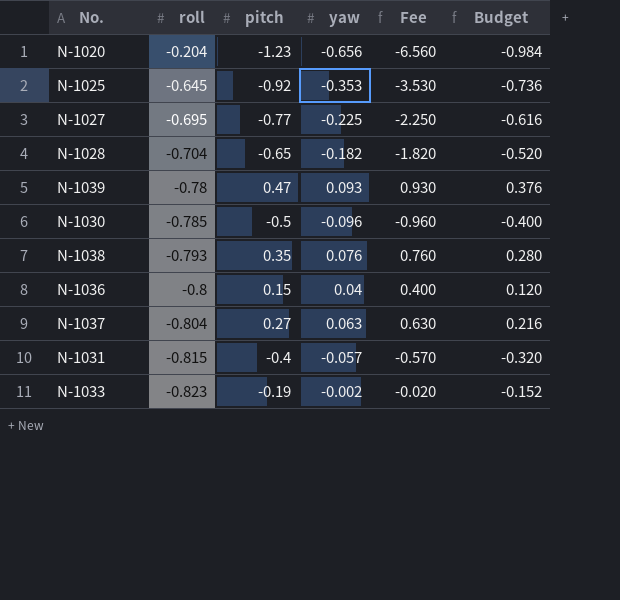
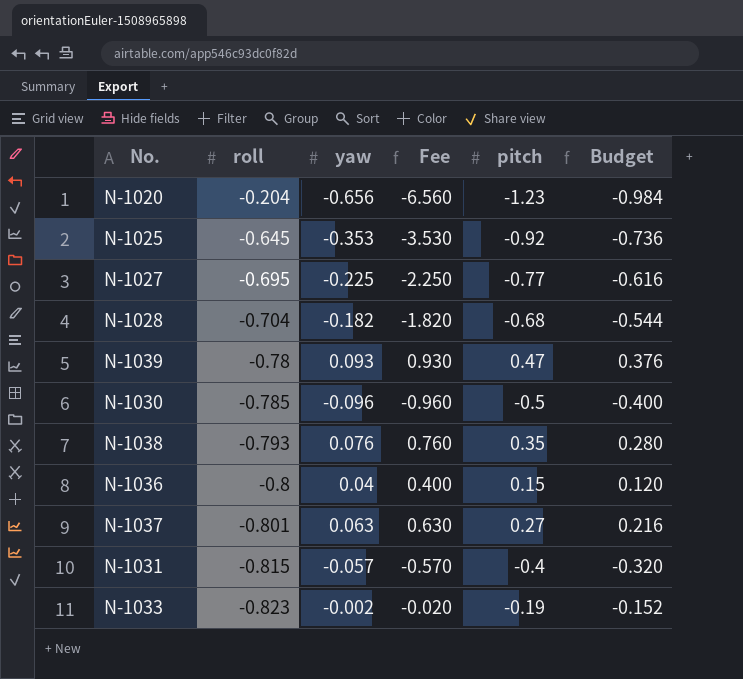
column pitch | position: 3 -> 5
N-1028 | pitch: -0.65 -> -0.68
N-1028 | Budget: -0.520 -> -0.544
N-1037 | roll: -0.804 -> -0.801

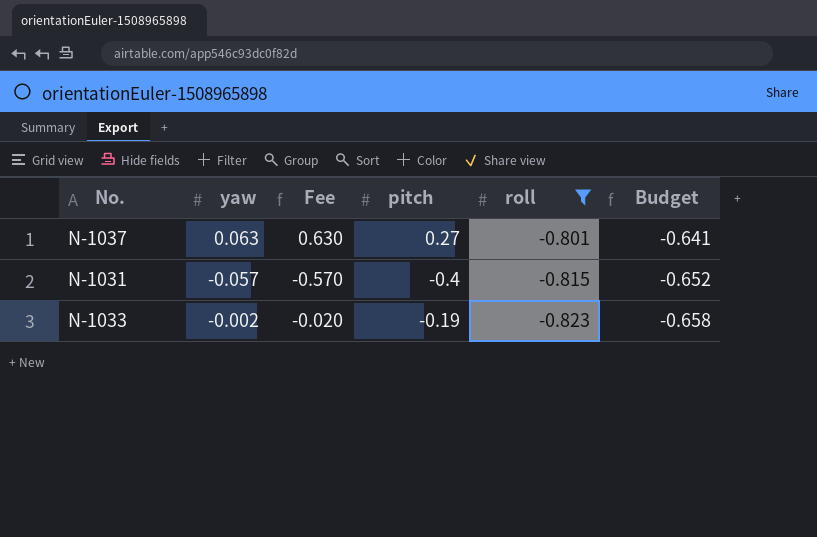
filter: none -> roll <= -0.801
column roll | position: 2 -> 5
column Budget | formula: [pitch] * 0.8 -> [roll] * 0.8

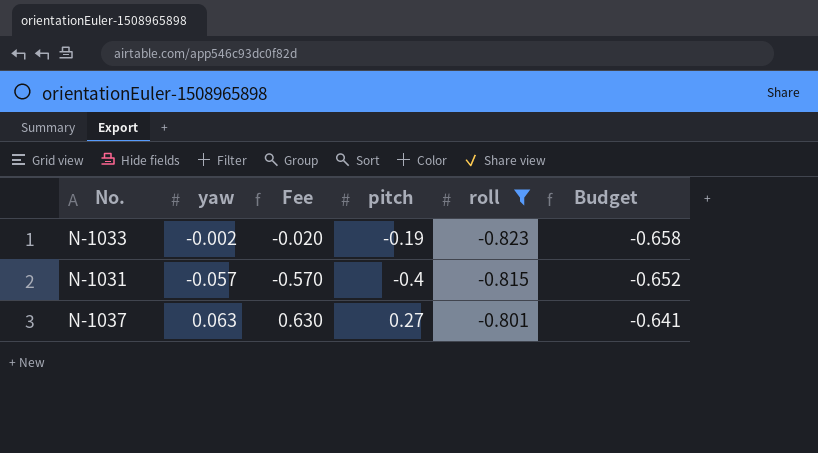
row order: roll descending -> roll ascending

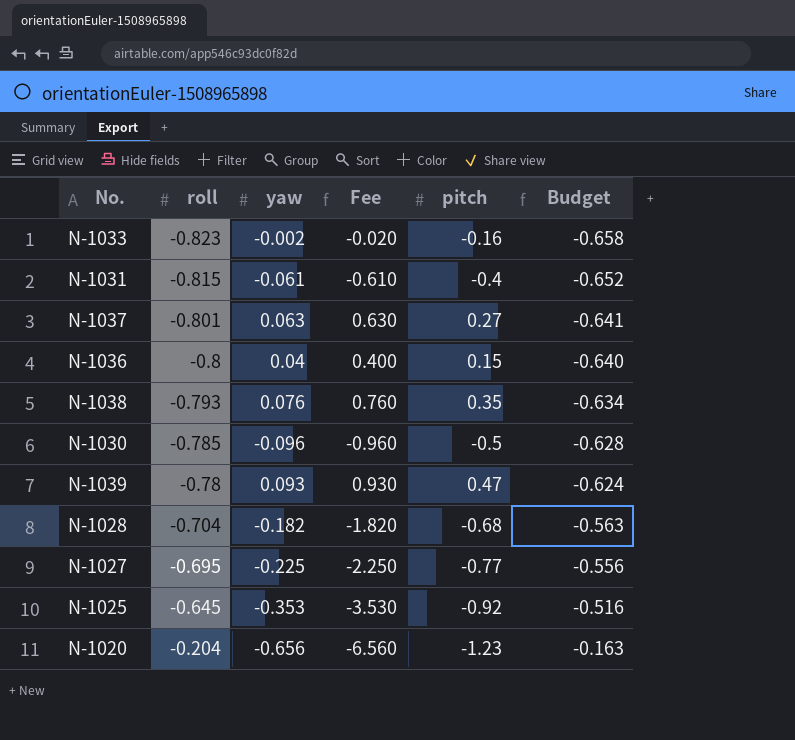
filter: roll <= -0.801 -> none
column roll | position: 5 -> 2
N-1033 | pitch: -0.19 -> -0.16
N-1031 | yaw: -0.057 -> -0.061
N-1031 | Fee: -0.570 -> -0.610

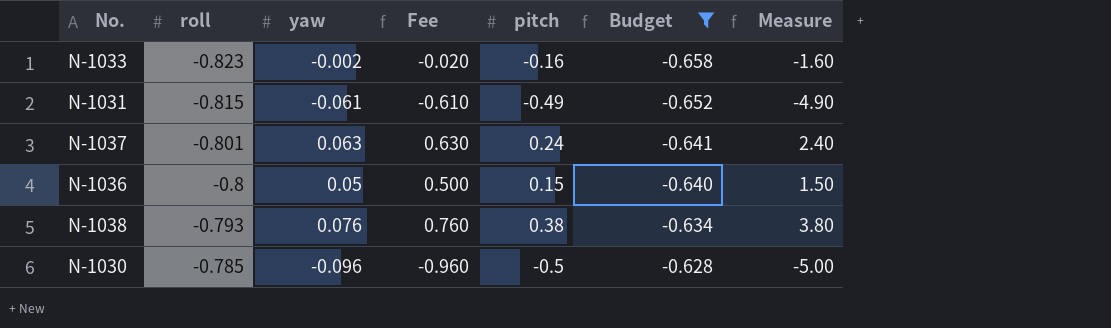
filter: none -> Budget <= -0.628
column Measure | formula: none -> [pitch] * 10
N-1031 | pitch: -0.4 -> -0.49
N-1037 | pitch: 0.27 -> 0.24
N-1036 | yaw: 0.04 -> 0.05
N-1036 | Fee: 0.400 -> 0.500
N-1038 | pitch: 0.35 -> 0.38

